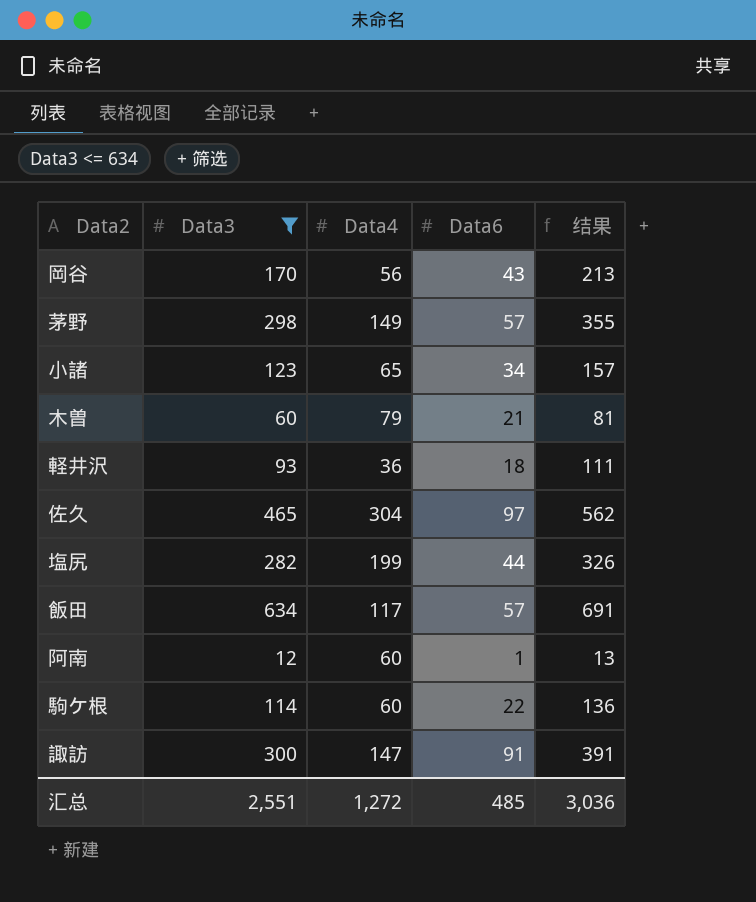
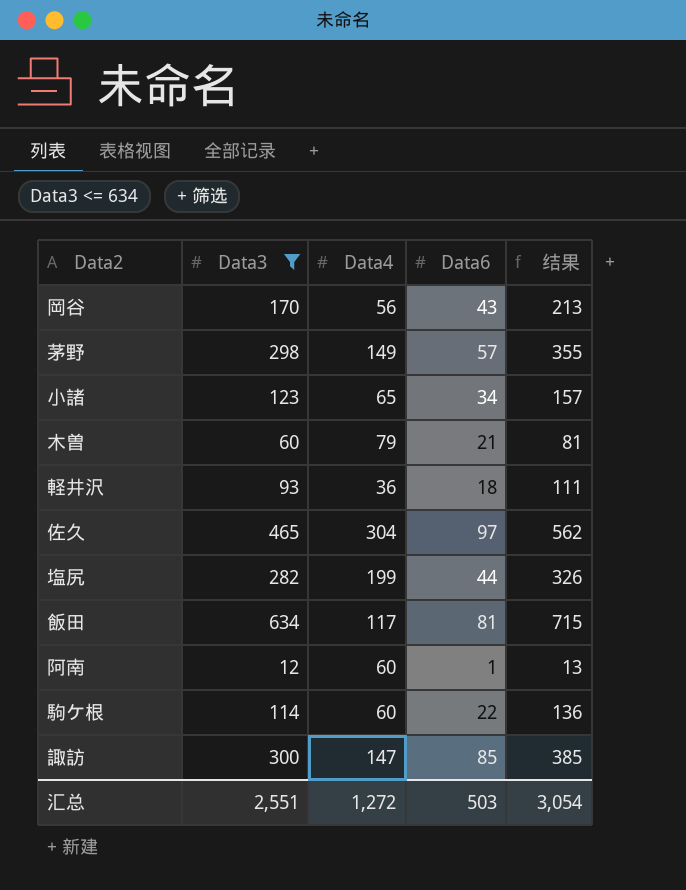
飯田 | Data6: 57 -> 81
飯田 | 结果: 691 -> 715
諏訪 | Data6: 91 -> 85
諏訪 | 结果: 391 -> 385
汇总 | Data6: 485 -> 503
汇总 | 结果: 3,036 -> 3,054

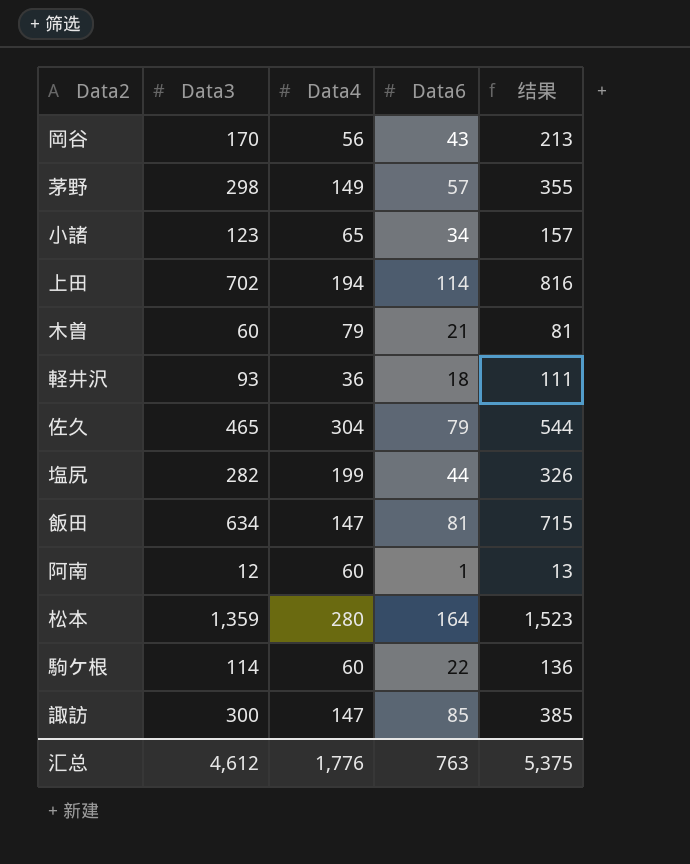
filter: Data3 <= 634 -> none
佐久 | Data6: 97 -> 79
佐久 | 结果: 562 -> 544
飯田 | Data4: 117 -> 147
汇总 | Data3: 2,551 -> 4,612
汇总 | Data4: 1,272 -> 1,776
汇总 | Data6: 503 -> 763
汇总 | 结果: 3,054 -> 5,375

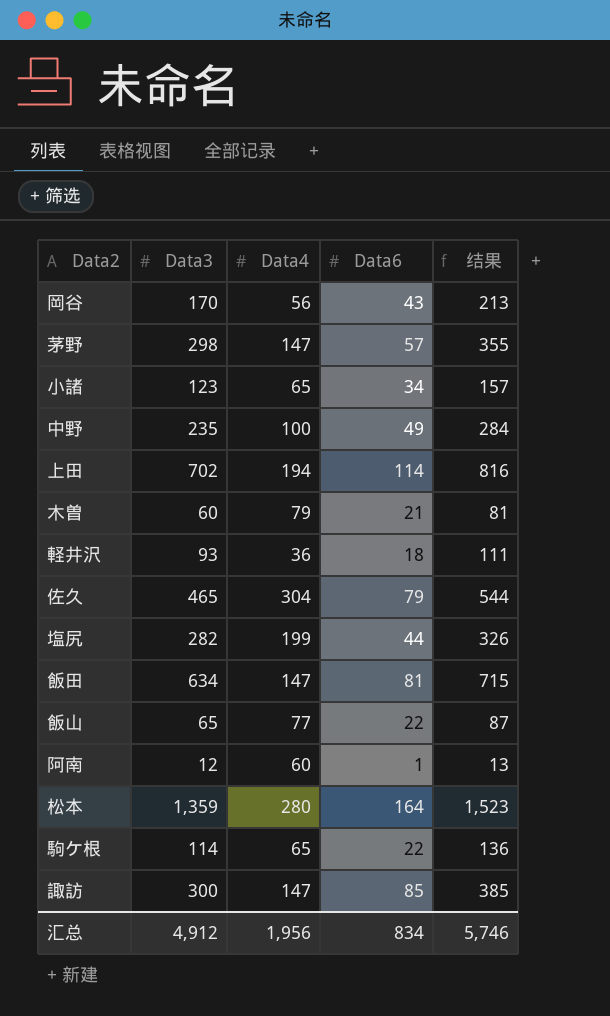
茅野 | Data4: 149 -> 147
row 中野: none -> 235 | 100 | 49 | 284
row 飯山: none -> 65 | 77 | 22 | 87
駒ケ根 | Data4: 60 -> 65
汇总 | Data3: 4,612 -> 4,912
汇总 | Data4: 1,776 -> 1,956
汇总 | Data6: 763 -> 834
汇总 | 结果: 5,375 -> 5,746

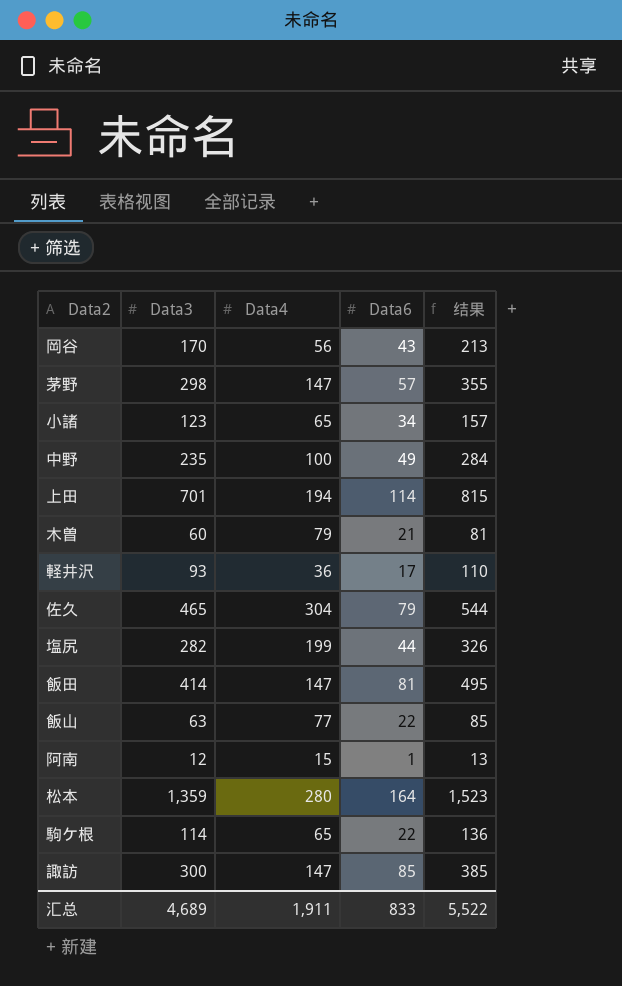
上田 | Data3: 702 -> 701
上田 | 结果: 816 -> 815
軽井沢 | Data6: 18 -> 17
軽井沢 | 结果: 111 -> 110
飯田 | Data3: 634 -> 414
飯田 | 结果: 715 -> 495
飯山 | Data3: 65 -> 63
飯山 | 结果: 87 -> 85
阿南 | Data4: 60 -> 15
汇总 | Data3: 4,912 -> 4,689
汇总 | Data4: 1,956 -> 1,911
汇总 | Data6: 834 -> 833
汇总 | 结果: 5,746 -> 5,522

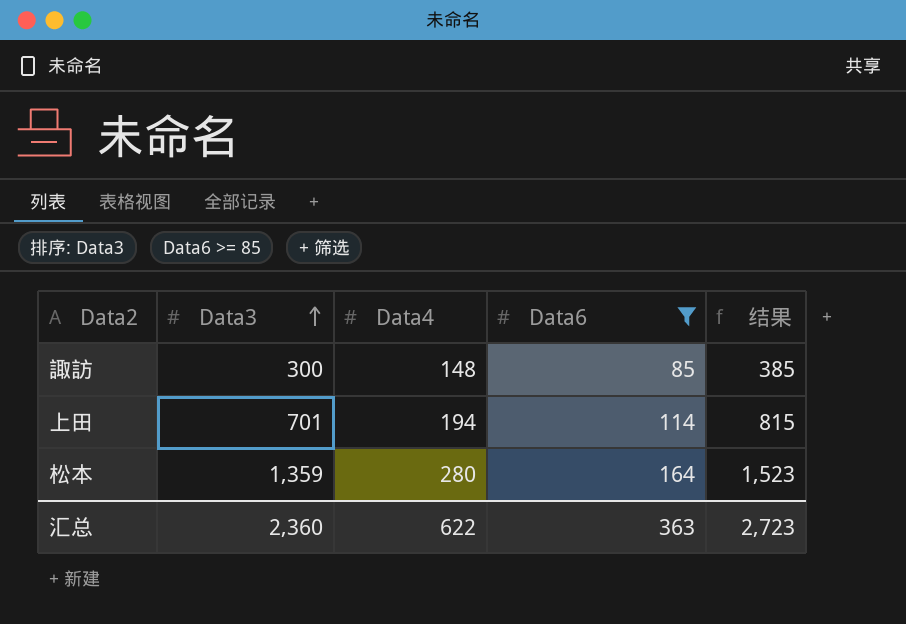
filter: none -> Data6 >= 85
row order: none -> Data3 ascending
諏訪 | Data4: 147 -> 148
汇总 | Data3: 4,689 -> 2,360
汇总 | Data4: 1,911 -> 622
汇总 | Data6: 833 -> 363
汇总 | 结果: 5,522 -> 2,723

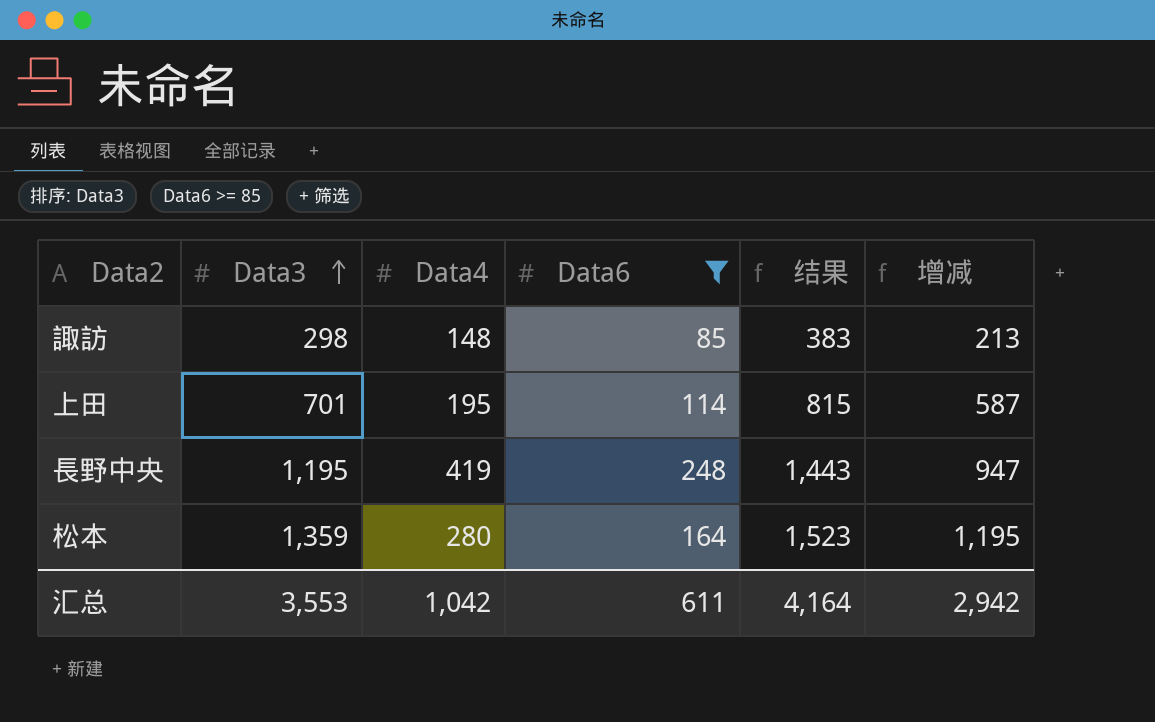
column 增减 | formula: none -> [Data3] - [Data6]
諏訪 | Data3: 300 -> 298
諏訪 | 结果: 385 -> 383
上田 | Data4: 194 -> 195
row 長野中央: none -> 1,195 | 419 | 248 | 1,443 | 947
汇总 | Data3: 2,360 -> 3,553
汇总 | Data4: 622 -> 1,042
汇总 | Data6: 363 -> 611
汇总 | 结果: 2,723 -> 4,164

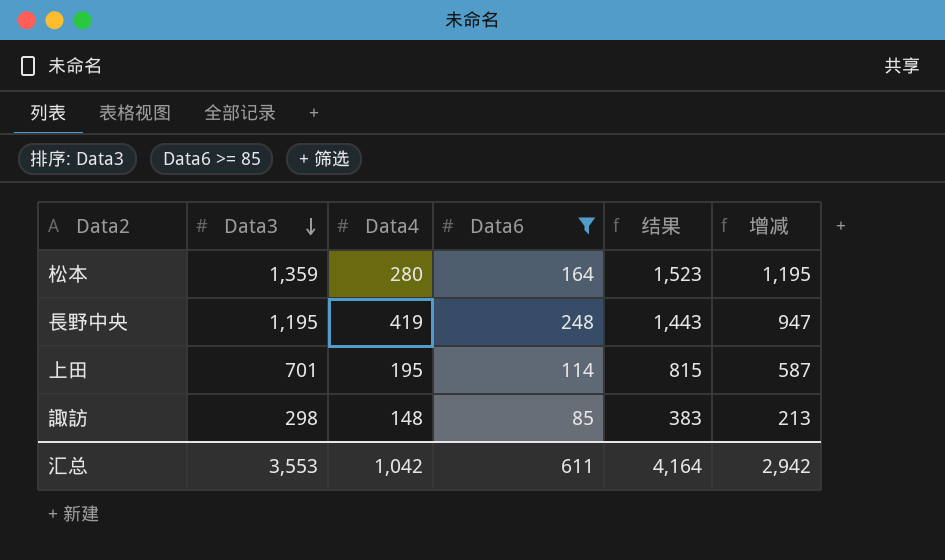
row order: Data3 ascending -> Data3 descending

